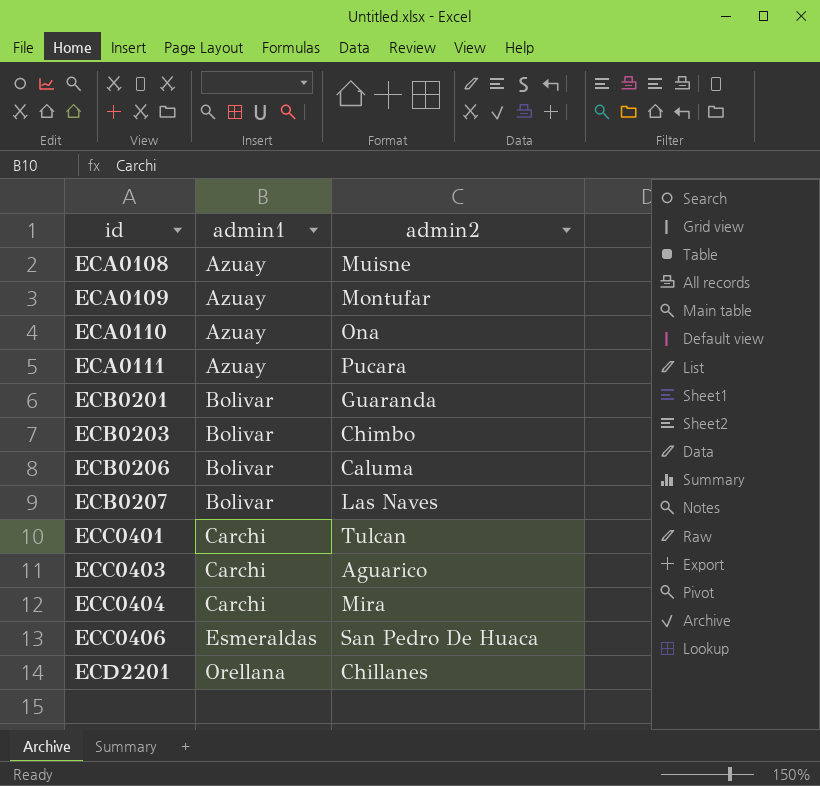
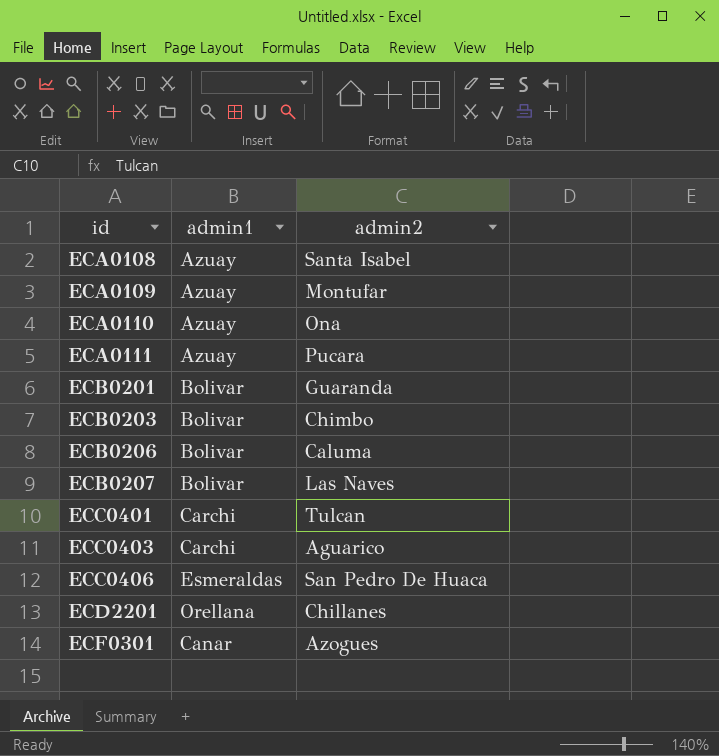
row ECC0404: Carchi | Mira -> none
ECA0108 | admin2: Muisne -> Santa Isabel
row ECF0301: none -> Canar | Azogues

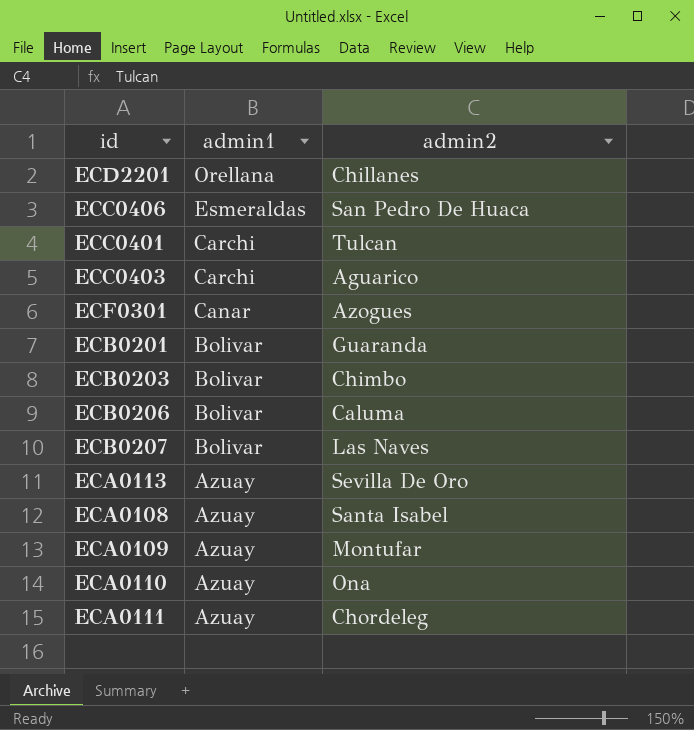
row order: id ascending -> admin1 descending
row ECA0113: none -> Azuay | Sevilla De Oro
ECA0111 | admin2: Pucara -> Chordeleg

